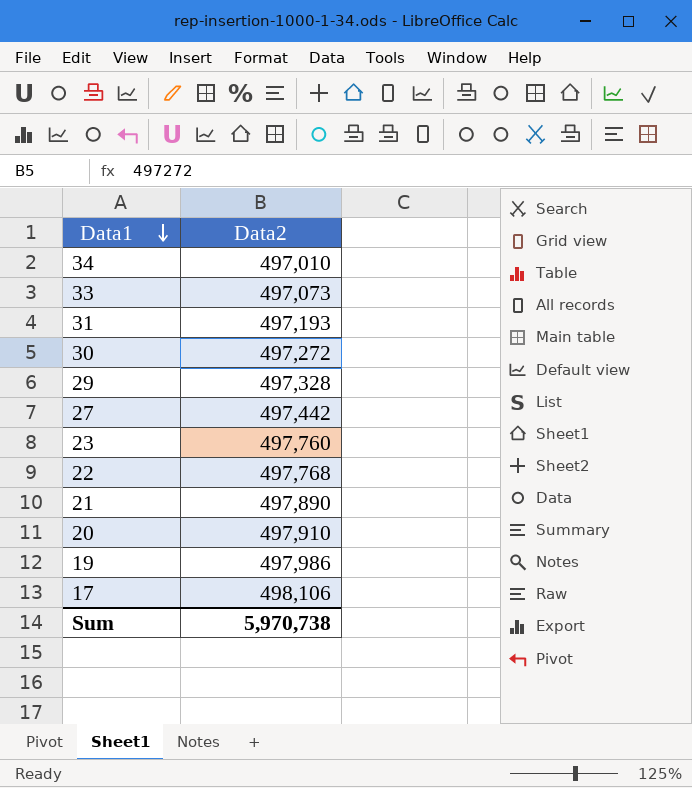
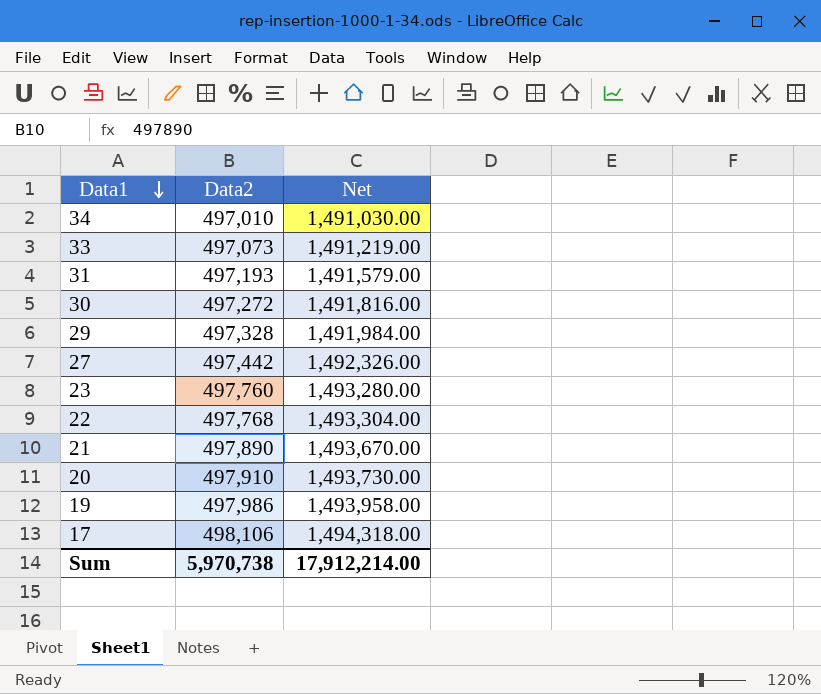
column Net | formula: none -> [Data2] * 3

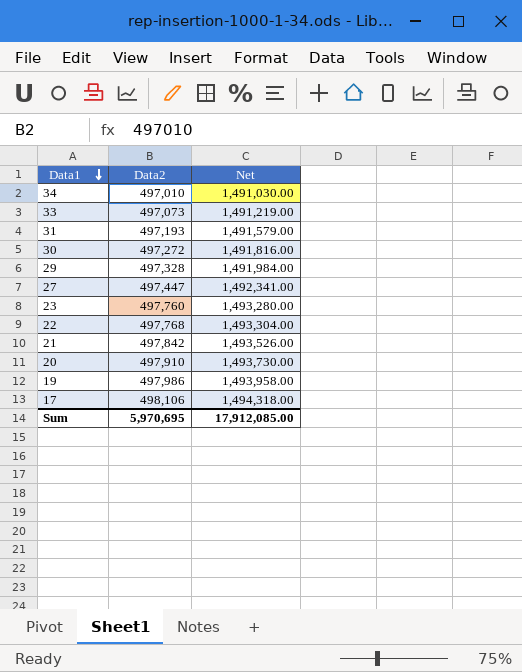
27 | Data2: 497,442 -> 497,447
27 | Net: 1,492,326.00 -> 1,492,341.00
21 | Data2: 497,890 -> 497,842
21 | Net: 1,493,670.00 -> 1,493,526.00
Sum | Data2: 5,970,738 -> 5,970,695
Sum | Net: 17,912,214.00 -> 17,912,085.00

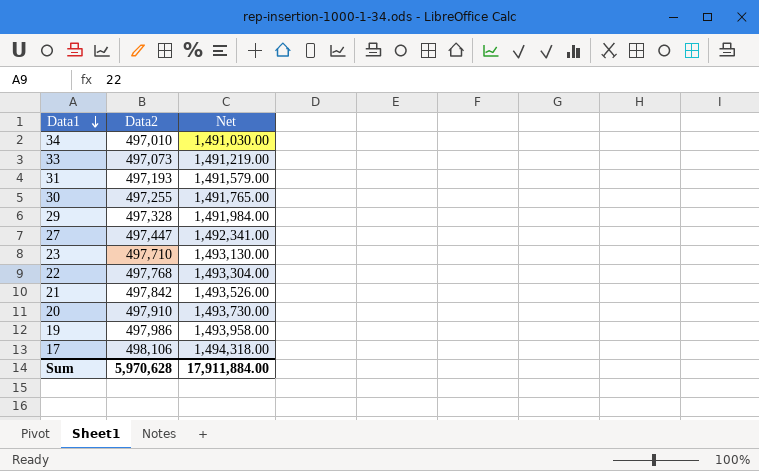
30 | Data2: 497,272 -> 497,255
30 | Net: 1,491,816.00 -> 1,491,765.00
23 | Data2: 497,760 -> 497,710
23 | Net: 1,493,280.00 -> 1,493,130.00
Sum | Data2: 5,970,695 -> 5,970,628
Sum | Net: 17,912,085.00 -> 17,911,884.00

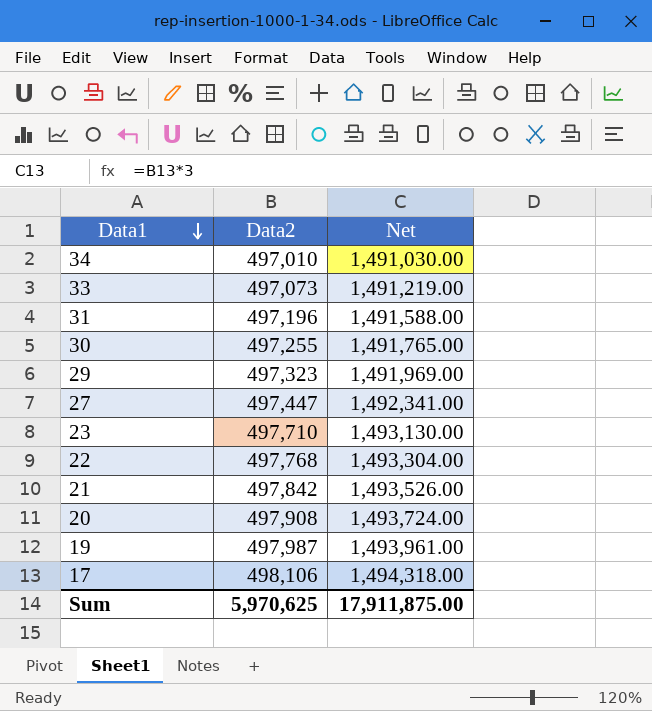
31 | Data2: 497,193 -> 497,196
31 | Net: 1,491,579.00 -> 1,491,588.00
29 | Data2: 497,328 -> 497,323
29 | Net: 1,491,984.00 -> 1,491,969.00
20 | Data2: 497,910 -> 497,908
20 | Net: 1,493,730.00 -> 1,493,724.00
19 | Data2: 497,986 -> 497,987
19 | Net: 1,493,958.00 -> 1,493,961.00
Sum | Data2: 5,970,628 -> 5,970,625
Sum | Net: 17,911,884.00 -> 17,911,875.00

